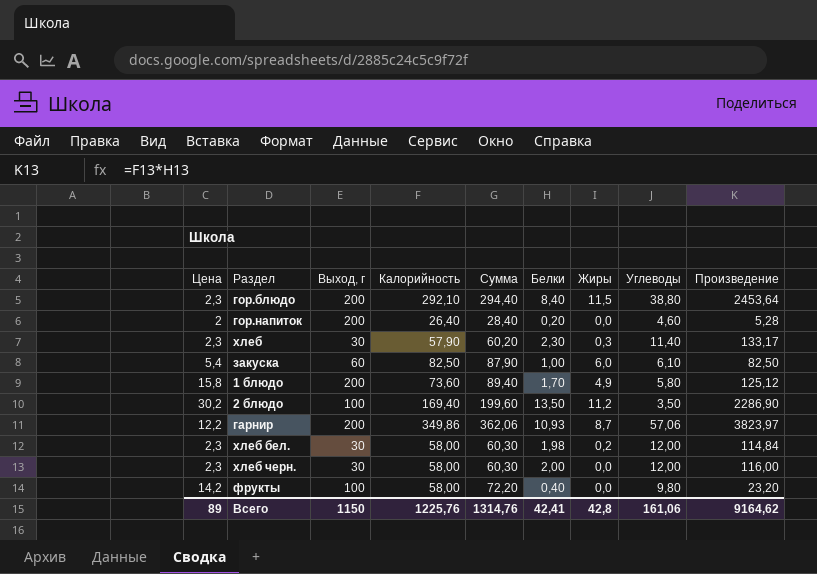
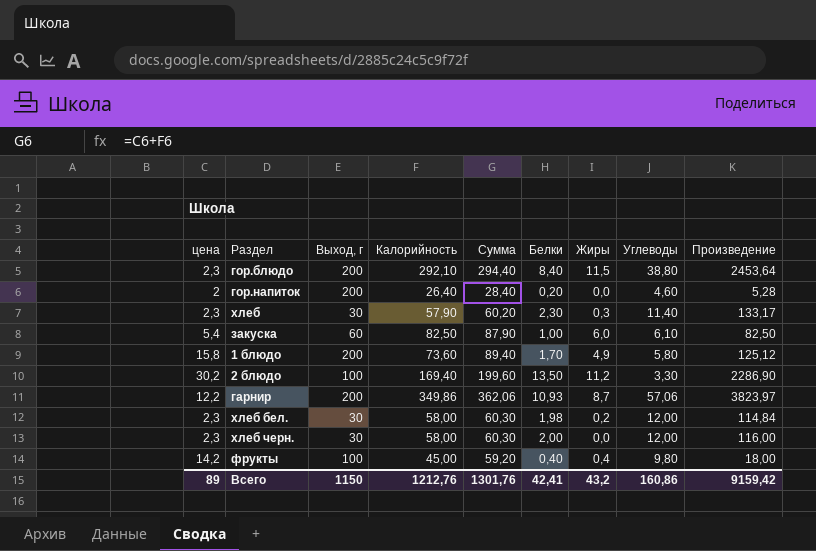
column name: Цена -> цена
2 блюдо | Углеводы: 3,50 -> 3,30
фрукты | Калорийность: 58,00 -> 45,00
фрукты | Сумма: 72,20 -> 59,20
фрукты | Жиры: 0,0 -> 0,4
фрукты | Произведение: 23,20 -> 18,00
Всего | Калорийность: 1225,76 -> 1212,76
Всего | Сумма: 1314,76 -> 1301,76
Всего | Жиры: 42,8 -> 43,2
Всего | Углеводы: 161,06 -> 160,86
Всего | Произведение: 9164,62 -> 9159,42

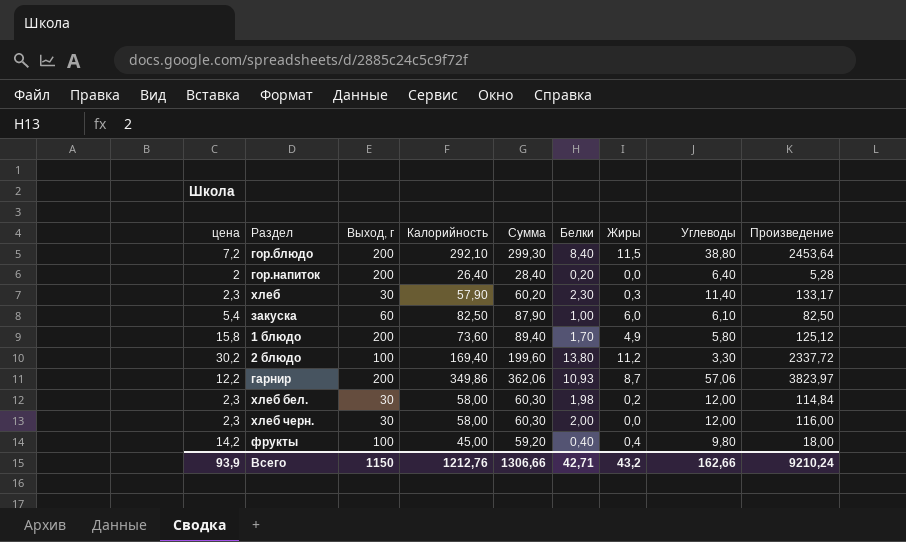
гор.блюдо | цена: 2,3 -> 7,2
гор.блюдо | Сумма: 294,40 -> 299,30
гор.напиток | Углеводы: 4,60 -> 6,40
2 блюдо | Белки: 13,50 -> 13,80
2 блюдо | Произведение: 2286,90 -> 2337,72
Всего | цена: 89 -> 93,9
Всего | Сумма: 1301,76 -> 1306,66
Всего | Белки: 42,41 -> 42,71
Всего | Углеводы: 160,86 -> 162,66
Всего | Произведение: 9159,42 -> 9210,24

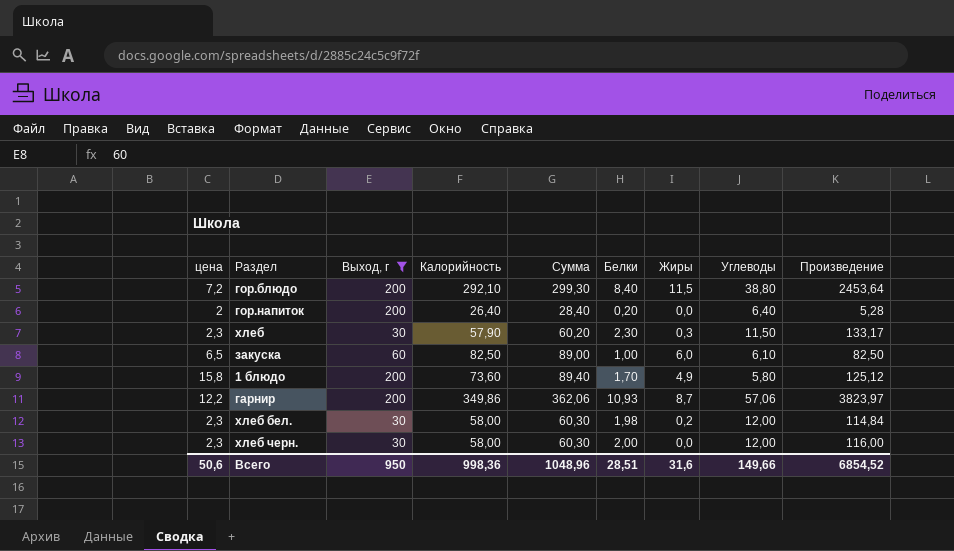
filter: none -> Выход, г != 100
хлеб | Углеводы: 11,40 -> 11,50
закуска | цена: 5,4 -> 6,5
закуска | Сумма: 87,90 -> 89,00
Всего | цена: 93,9 -> 50,6
Всего | Выход, г: 1150 -> 950
Всего | Калорийность: 1212,76 -> 998,36
Всего | Сумма: 1306,66 -> 1048,96
Всего | Белки: 42,71 -> 28,51
Всего | Жиры: 43,2 -> 31,6
Всего | Углеводы: 162,66 -> 149,66
Всего | Произведение: 9210,24 -> 6854,52

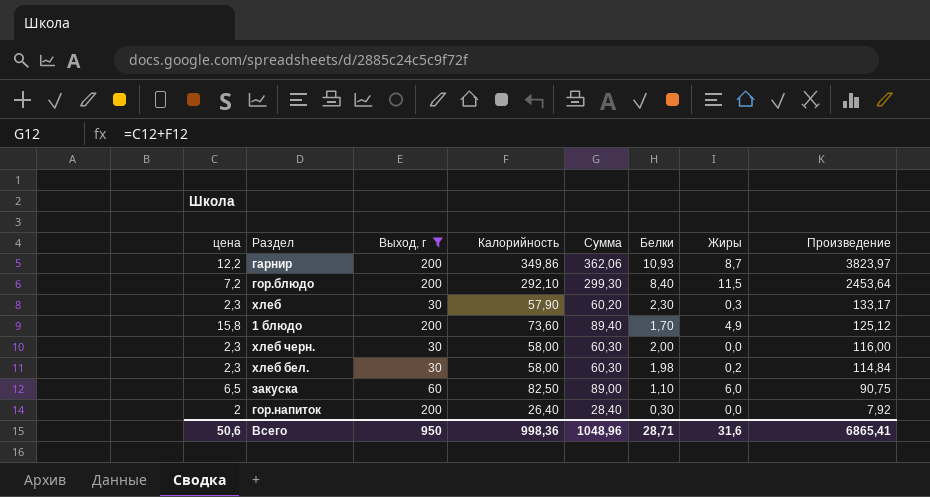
row order: none -> Произведение descending
column Углеводы | position: 8 -> none
закуска | Белки: 1,00 -> 1,10
закуска | Произведение: 82,50 -> 90,75
гор.напиток | Белки: 0,20 -> 0,30
гор.напиток | Произведение: 5,28 -> 7,92
Всего | Белки: 28,51 -> 28,71
Всего | Произведение: 6854,52 -> 6865,41

